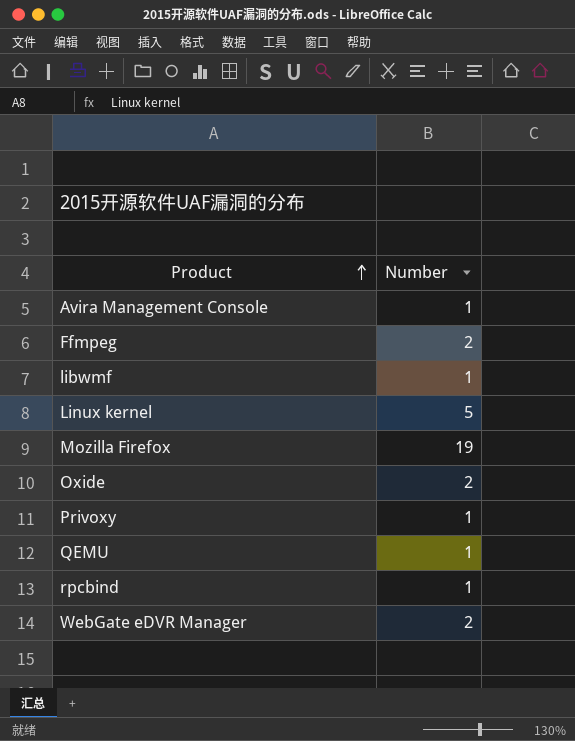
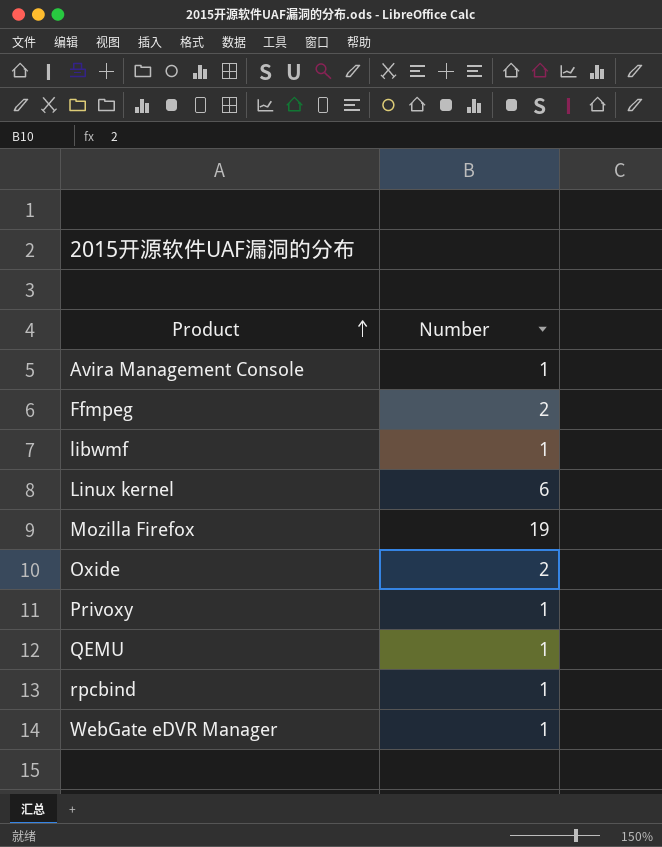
Linux kernel | Number: 5 -> 6
WebGate eDVR Manager | Number: 2 -> 1

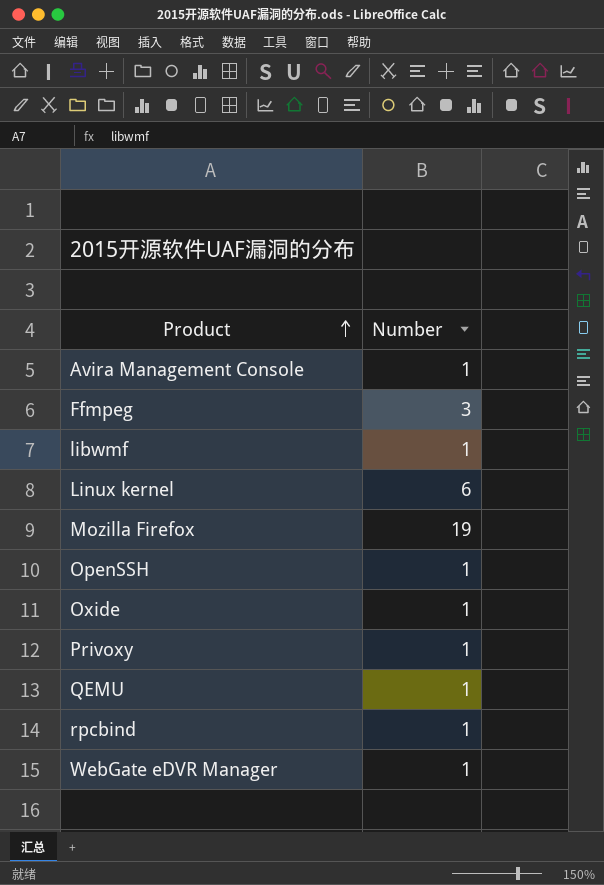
Ffmpeg | Number: 2 -> 3
row OpenSSH: none -> 1
Oxide | Number: 2 -> 1

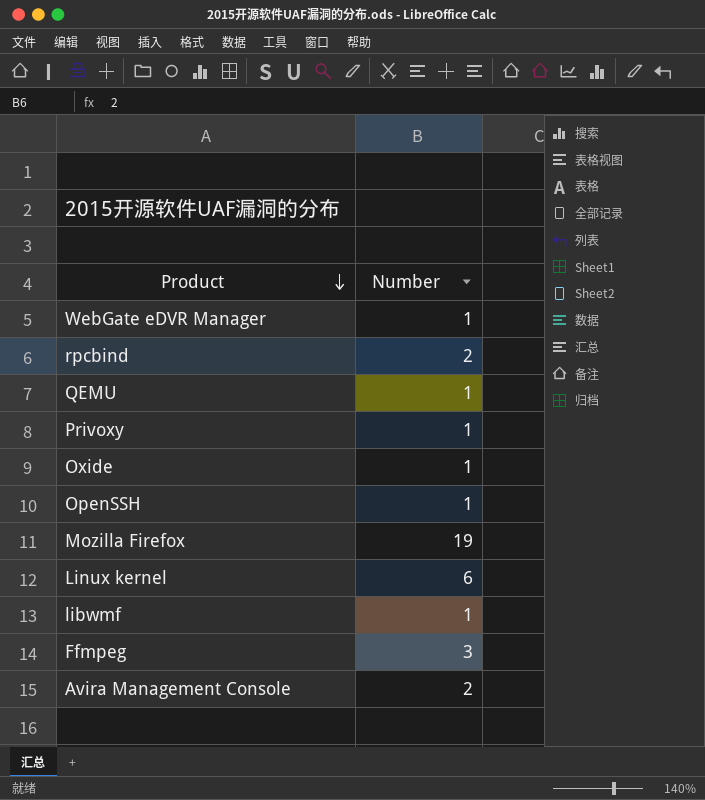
row order: Product ascending -> Product descending
rpcbind | Number: 1 -> 2
Avira Management Console | Number: 1 -> 2

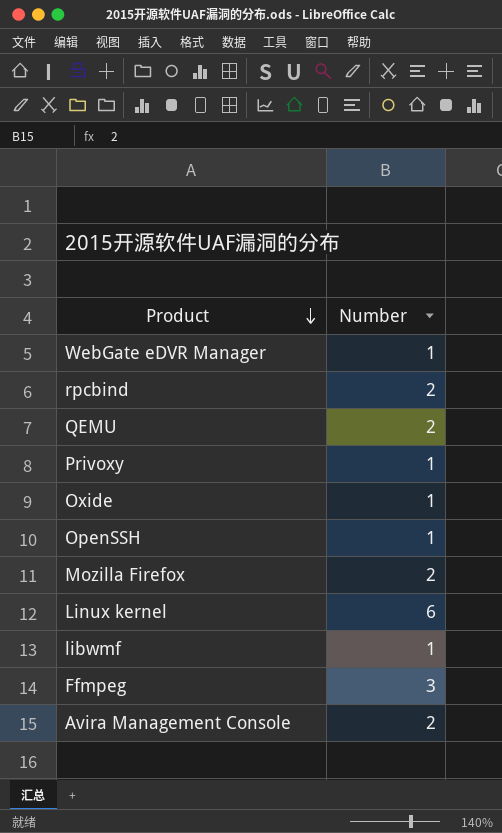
QEMU | Number: 1 -> 2
Mozilla Firefox | Number: 19 -> 2

